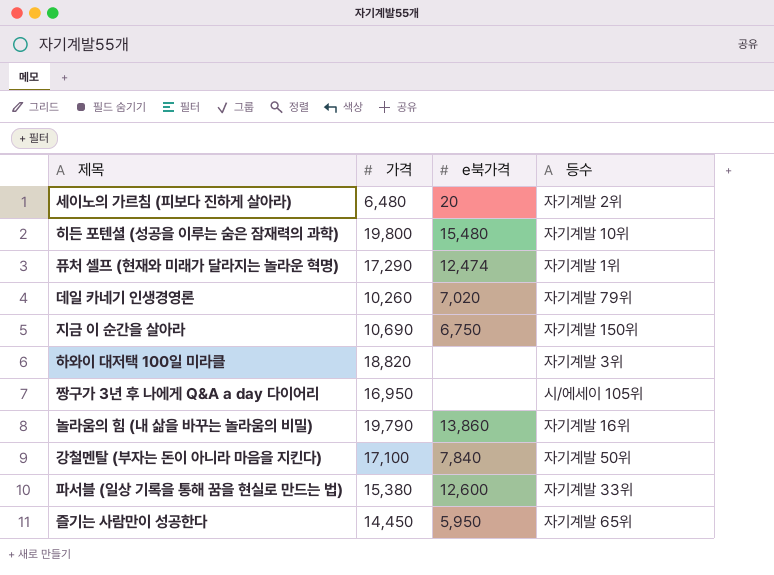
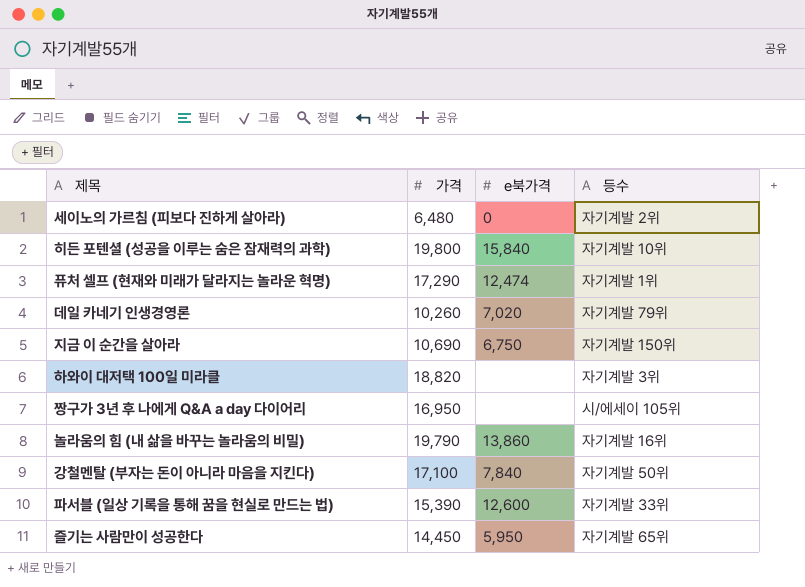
세이노의 가르침 (피보다 진하게 살아라) | e북가격: 20 -> 0
히든 포텐셜 (성공을 이루는 숨은 잠재력의 과학) | e북가격: 15,480 -> 15,840
파서블 (일상 기록을 통해 꿈을 현실로 만드는 법) | 가격: 15,380 -> 15,390

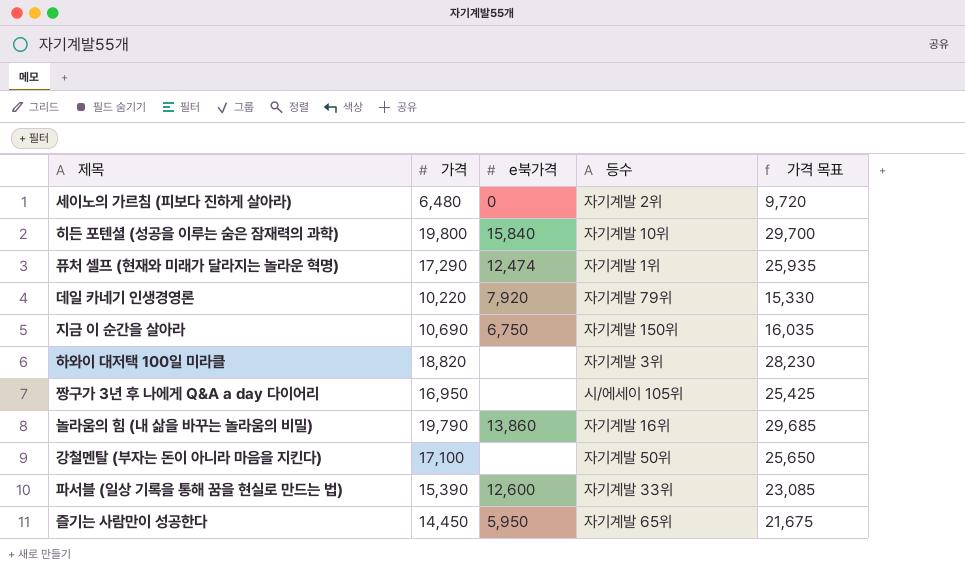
column 가격 목표 | formula: none -> [가격] * 1.5
데일 카네기 인생경영론 | 가격: 10,260 -> 10,220
데일 카네기 인생경영론 | e북가격: 7,020 -> 7,920
강철멘탈 (부자는 돈이 아니라 마음을 지킨다) | e북가격: 7,840 -> none

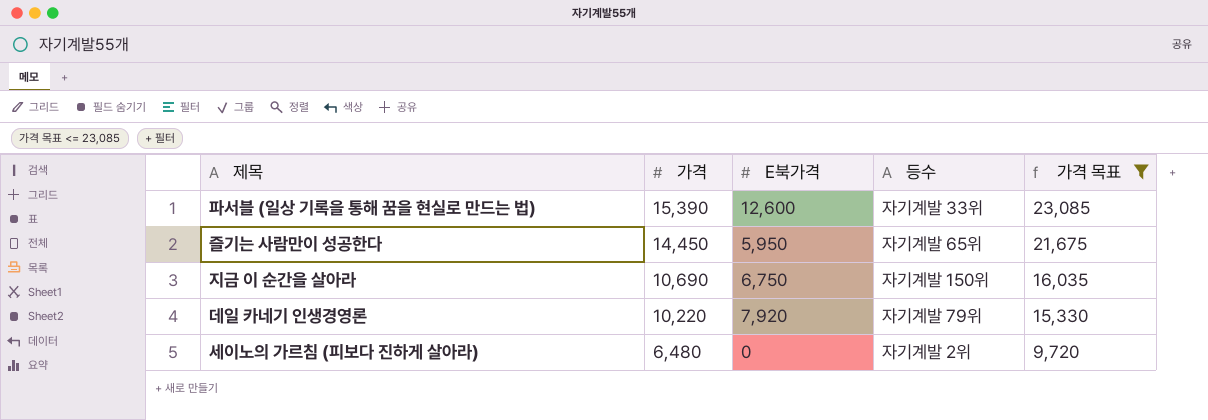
filter: none -> 가격 목표 <= 23,085
row order: none -> 가격 descending
column name: e북가격 -> E북가격

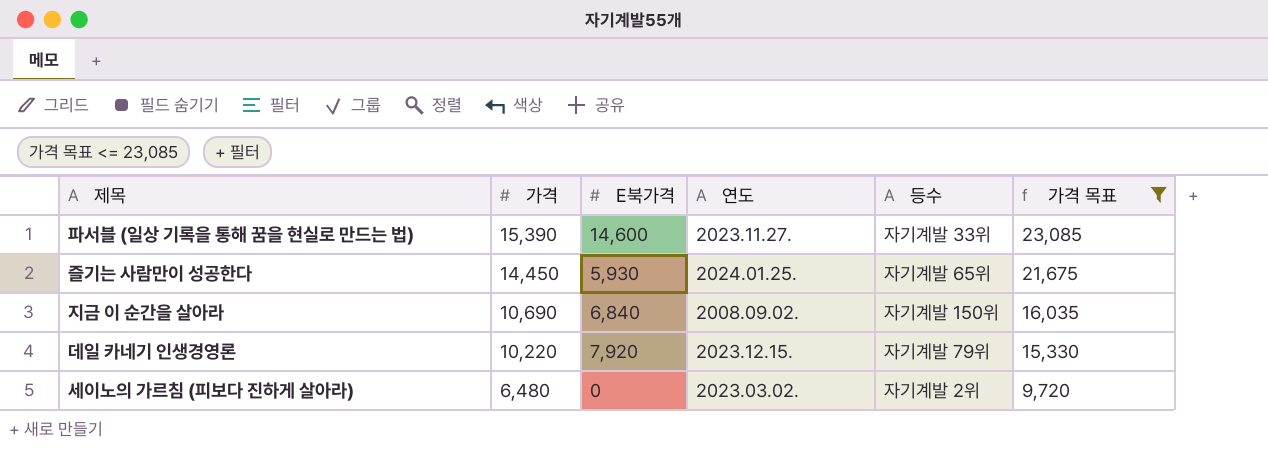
column 연도 | position: none -> 4
파서블 (일상 기록을 통해 꿈을 현실로 만드는 법) | E북가격: 12,600 -> 14,600
즐기는 사람만이 성공한다 | E북가격: 5,950 -> 5,930
지금 이 순간을 살아라 | E북가격: 6,750 -> 6,840

